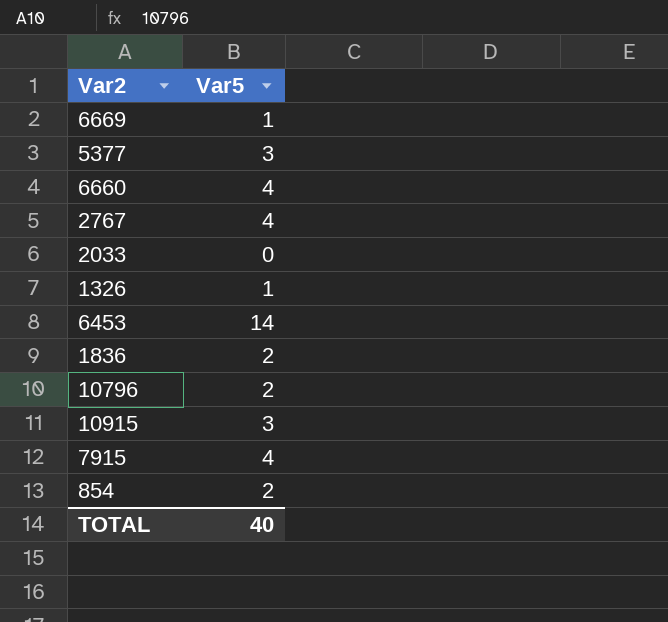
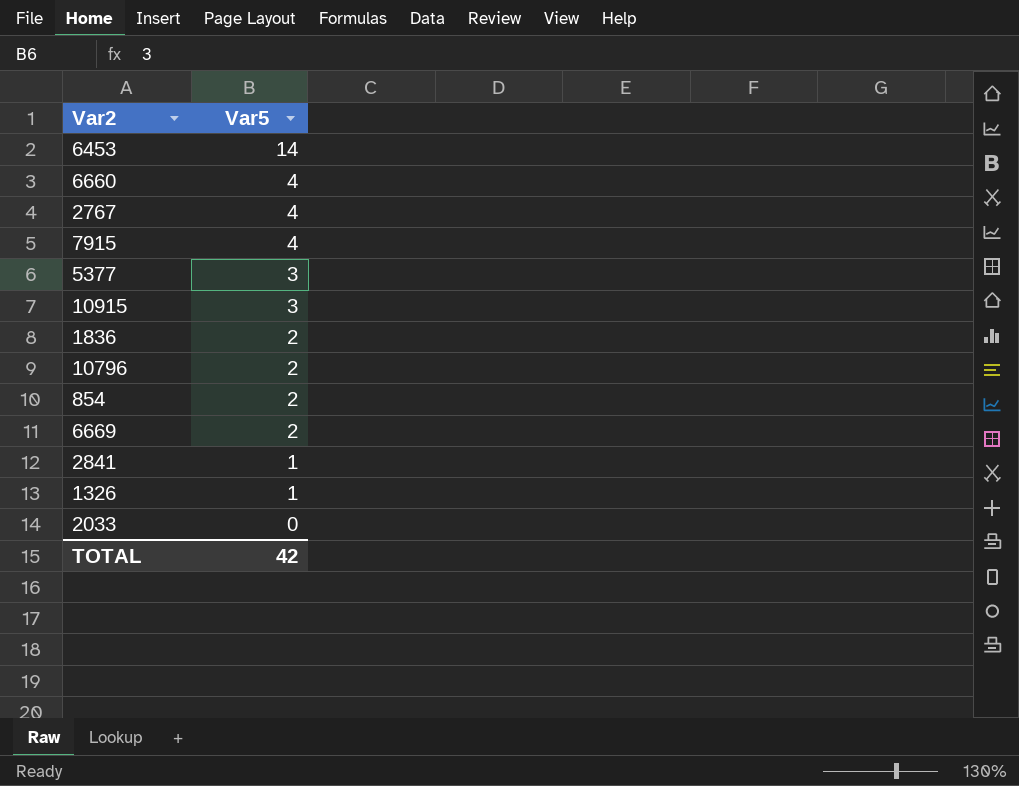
row order: none -> Var5 descending
6669 | Var5: 1 -> 2
row 2841: none -> 1
TOTAL | Var5: 40 -> 42

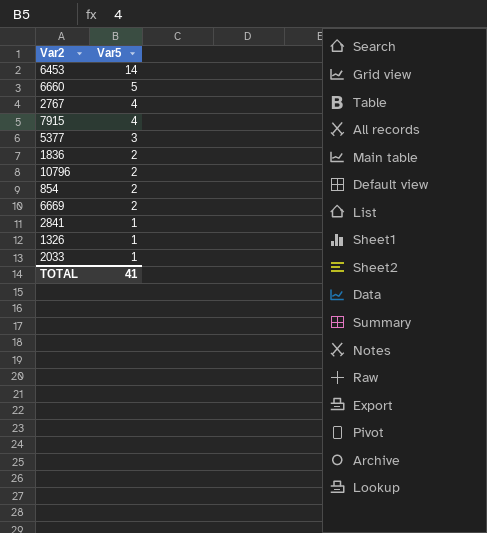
row 10915: 3 -> none
6660 | Var5: 4 -> 5
2033 | Var5: 0 -> 1
TOTAL | Var5: 42 -> 41

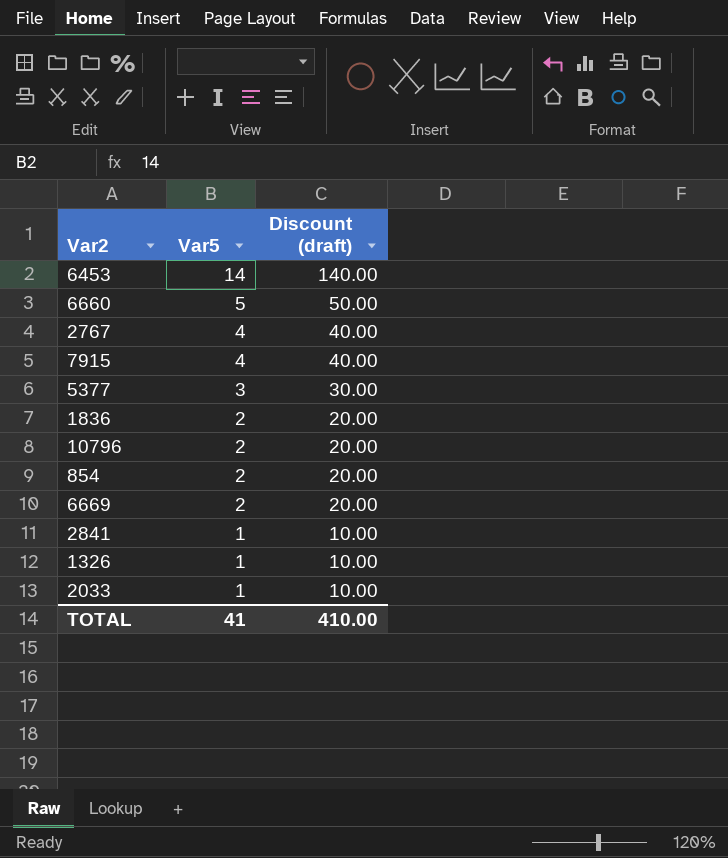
column Discount (draft) | formula: none -> [Var5] * 10

